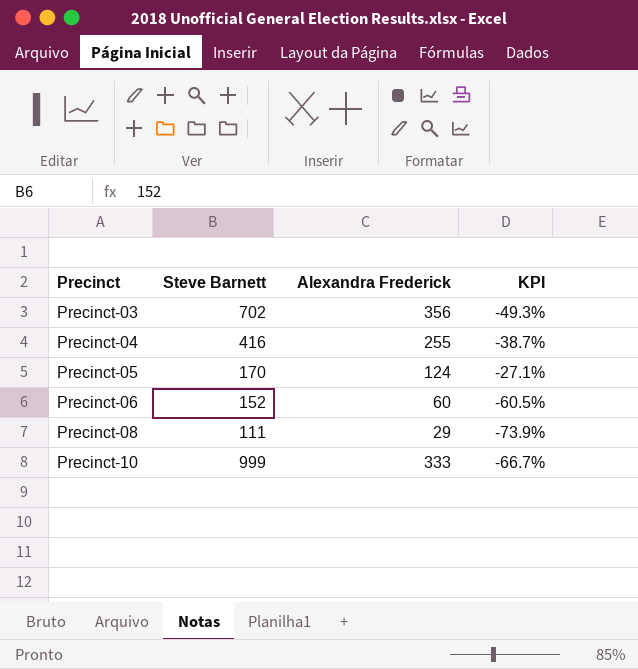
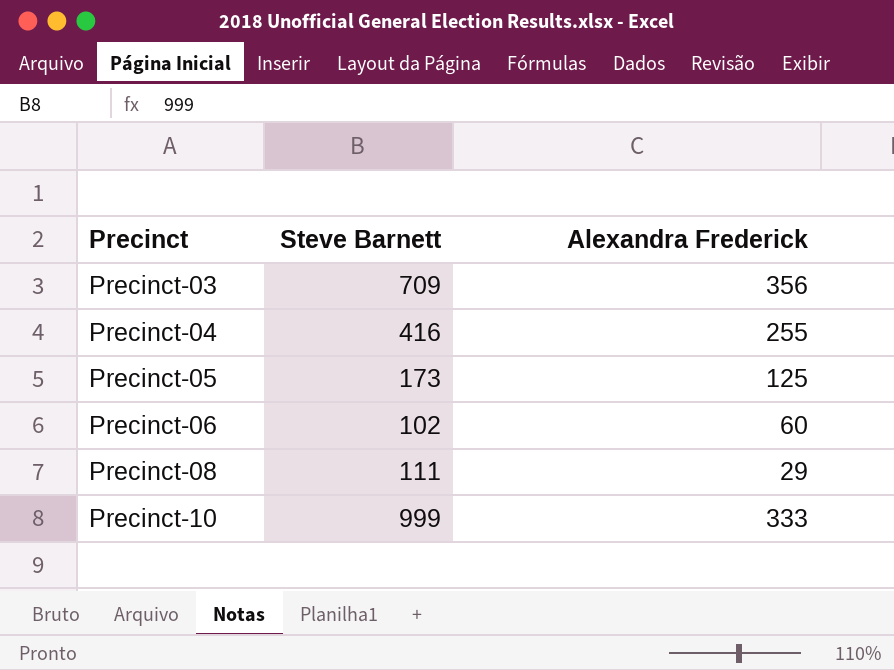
column KPI | formula: ([Alexandra Frederick] - [Steve Barnett]) / [Steve Barnett] -> none
Precinct-03 | Steve Barnett: 702 -> 709
Precinct-05 | Steve Barnett: 170 -> 173
Precinct-05 | Alexandra Frederick: 124 -> 125
Precinct-06 | Steve Barnett: 152 -> 102

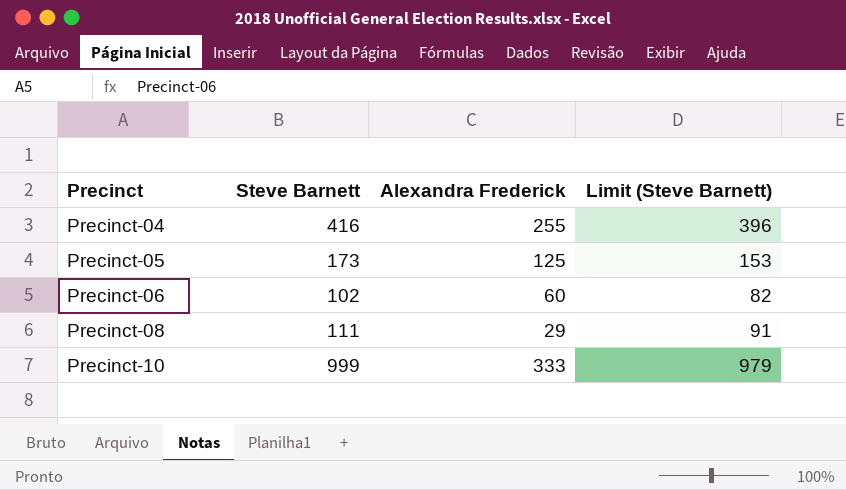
column Limit (Steve Barnett) | formula: none -> [Steve Barnett] - 20
row Precinct-03: 709 | 356 -> none

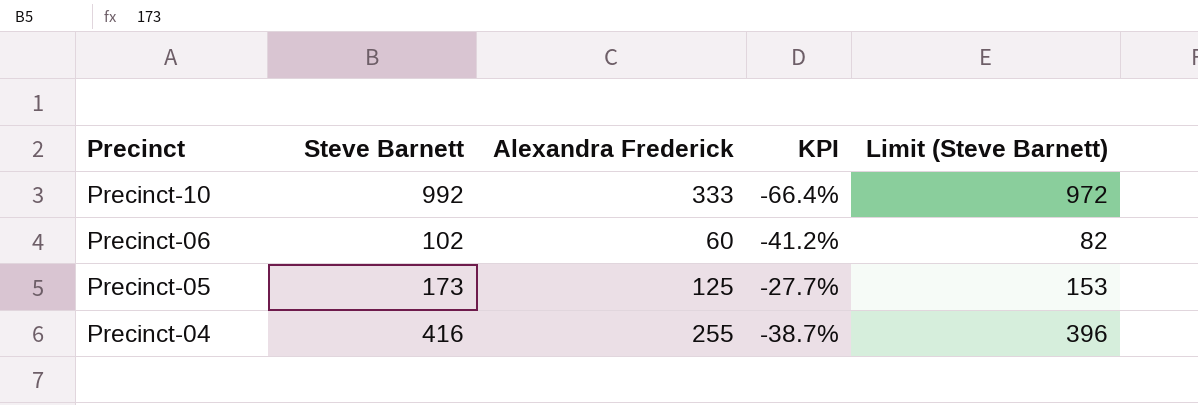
row order: Precinct ascending -> Precinct descending
column KPI | formula: none -> ([Alexandra Frederick] - [Steve Barnett]) / [Steve Barnett]
row Precinct-08: 111 | 29 | 91 -> none
Precinct-10 | Steve Barnett: 999 -> 992
Precinct-10 | Limit (Steve Barnett): 979 -> 972

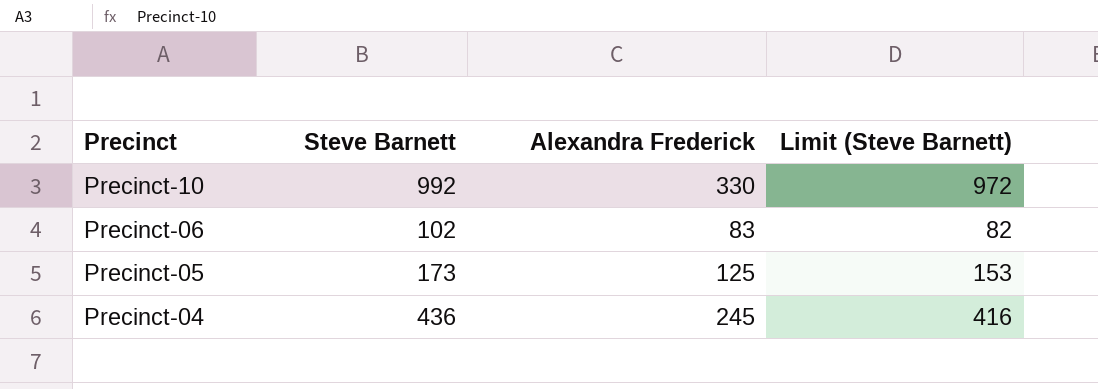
column KPI | formula: ([Alexandra Frederick] - [Steve Barnett]) / [Steve Barnett] -> none
Precinct-10 | Alexandra Frederick: 333 -> 330
Precinct-06 | Alexandra Frederick: 60 -> 83
Precinct-04 | Steve Barnett: 416 -> 436
Precinct-04 | Alexandra Frederick: 255 -> 245
Precinct-04 | Limit (Steve Barnett): 396 -> 416

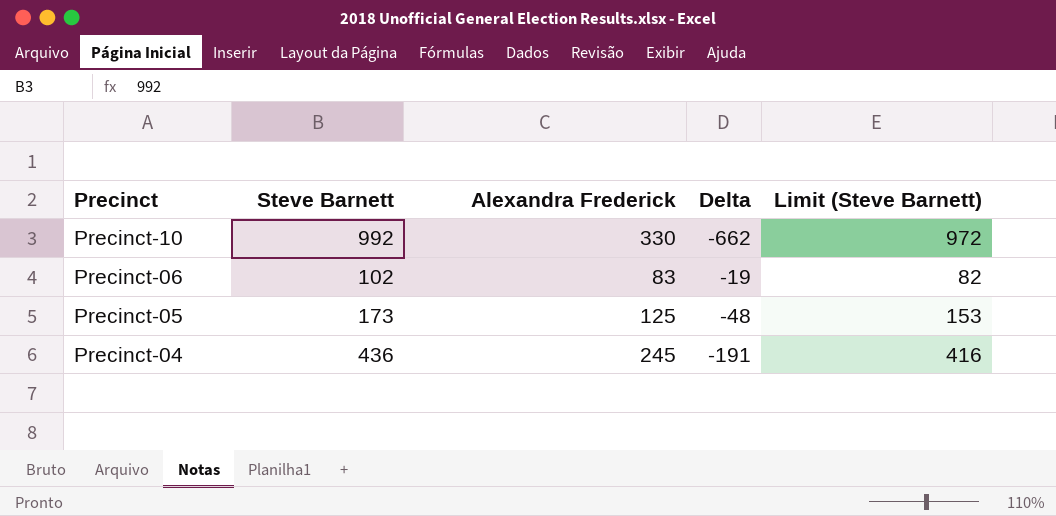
column Delta | formula: none -> [Alexandra Frederick] - [Steve Barnett]

